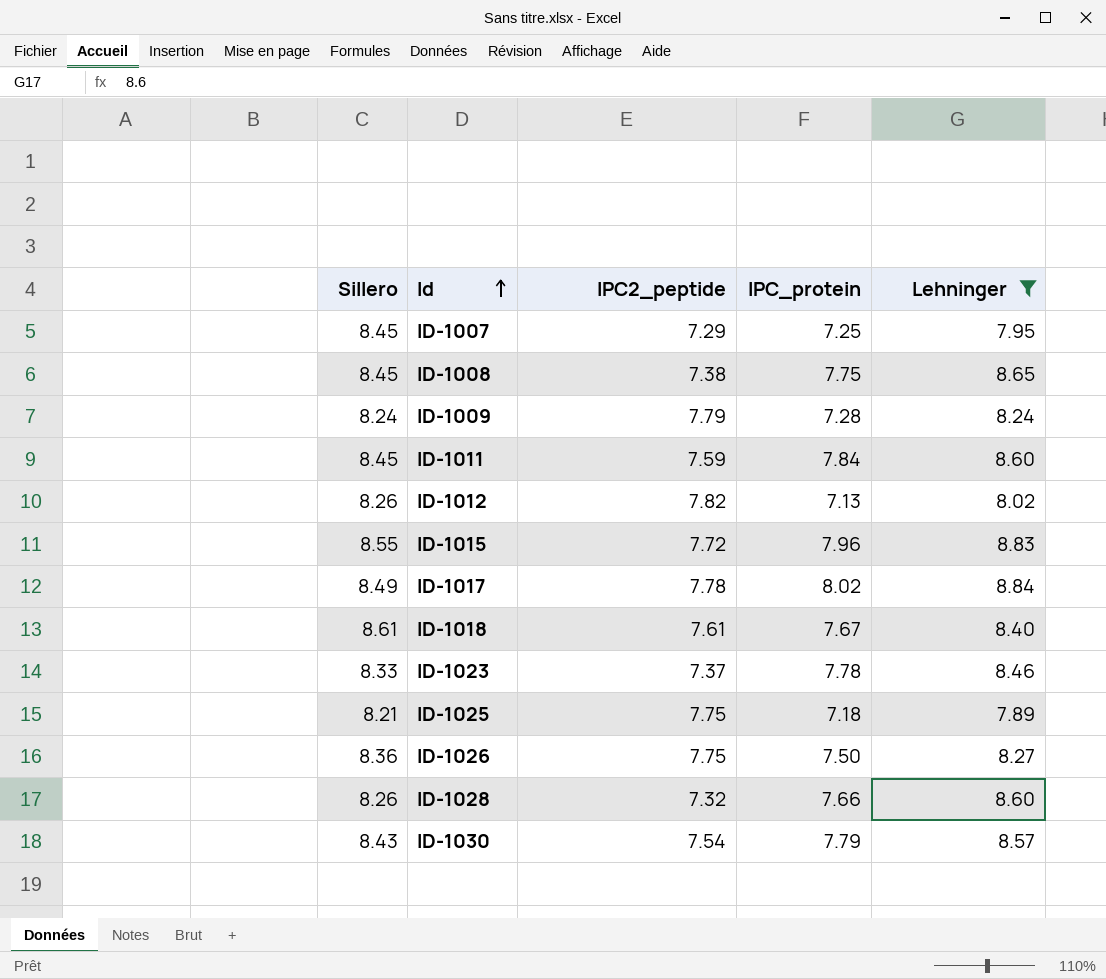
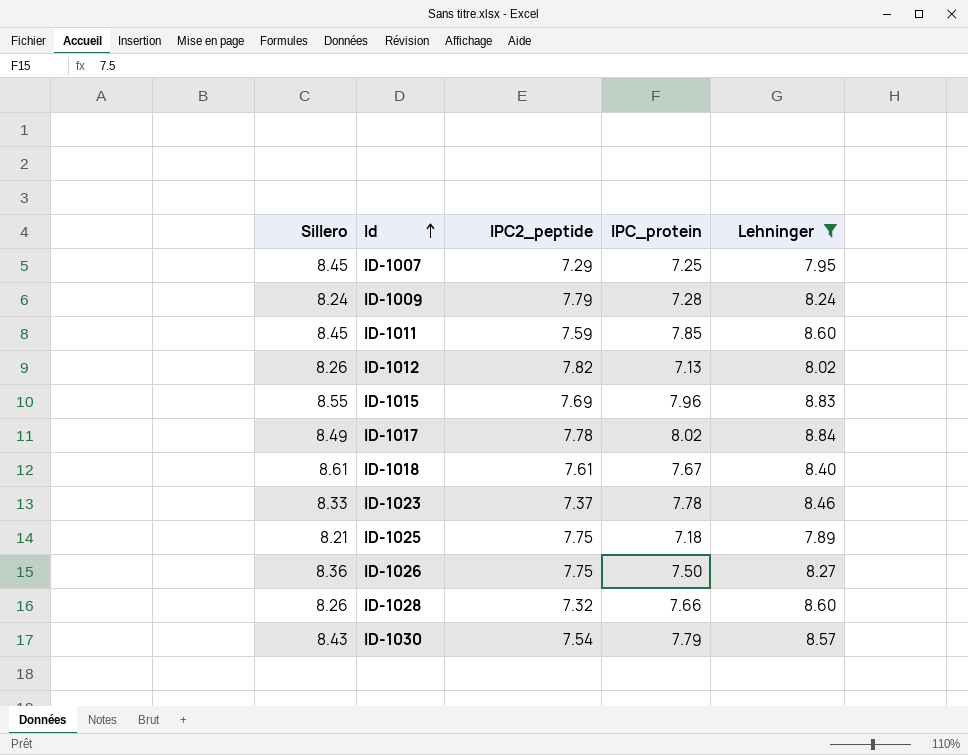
row ID-1008: 8.45 | 7.38 | 7.75 | 8.65 -> none
ID-1011 | IPC_protein: 7.84 -> 7.85
ID-1015 | IPC2_peptide: 7.72 -> 7.69

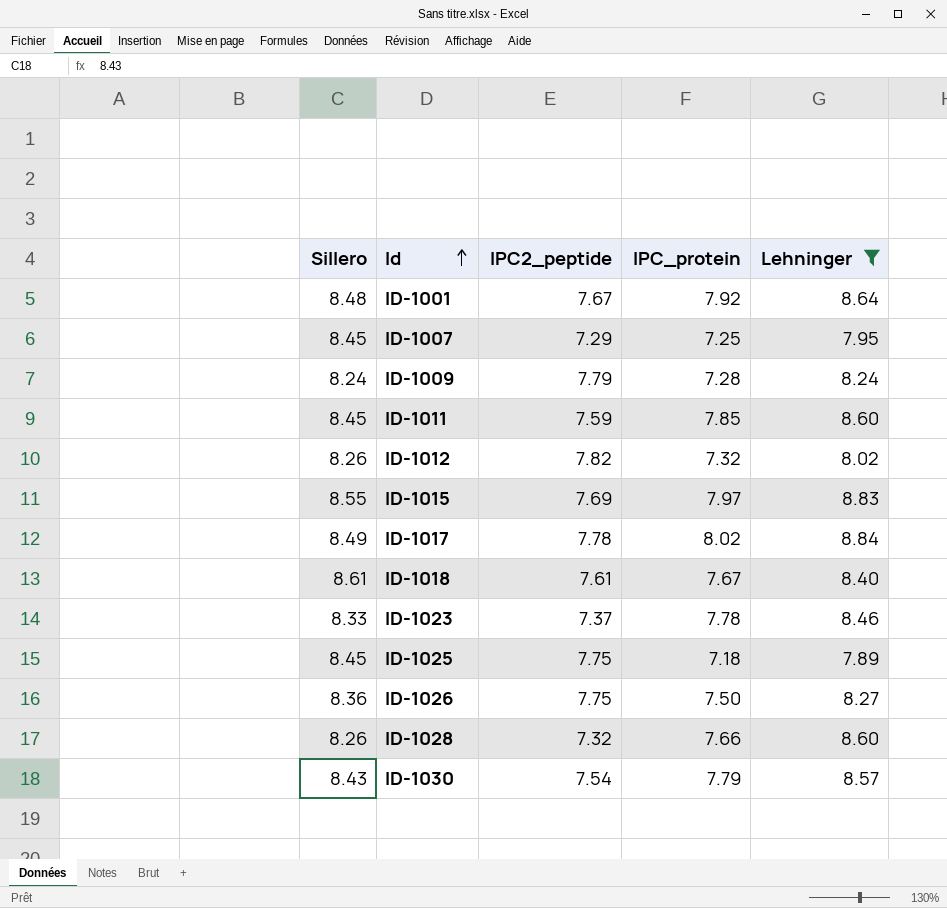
row ID-1001: none -> 8.48 | 7.67 | 7.92 | 8.64
ID-1012 | IPC_protein: 7.13 -> 7.32
ID-1015 | IPC_protein: 7.96 -> 7.97
ID-1025 | Sillero: 8.21 -> 8.45

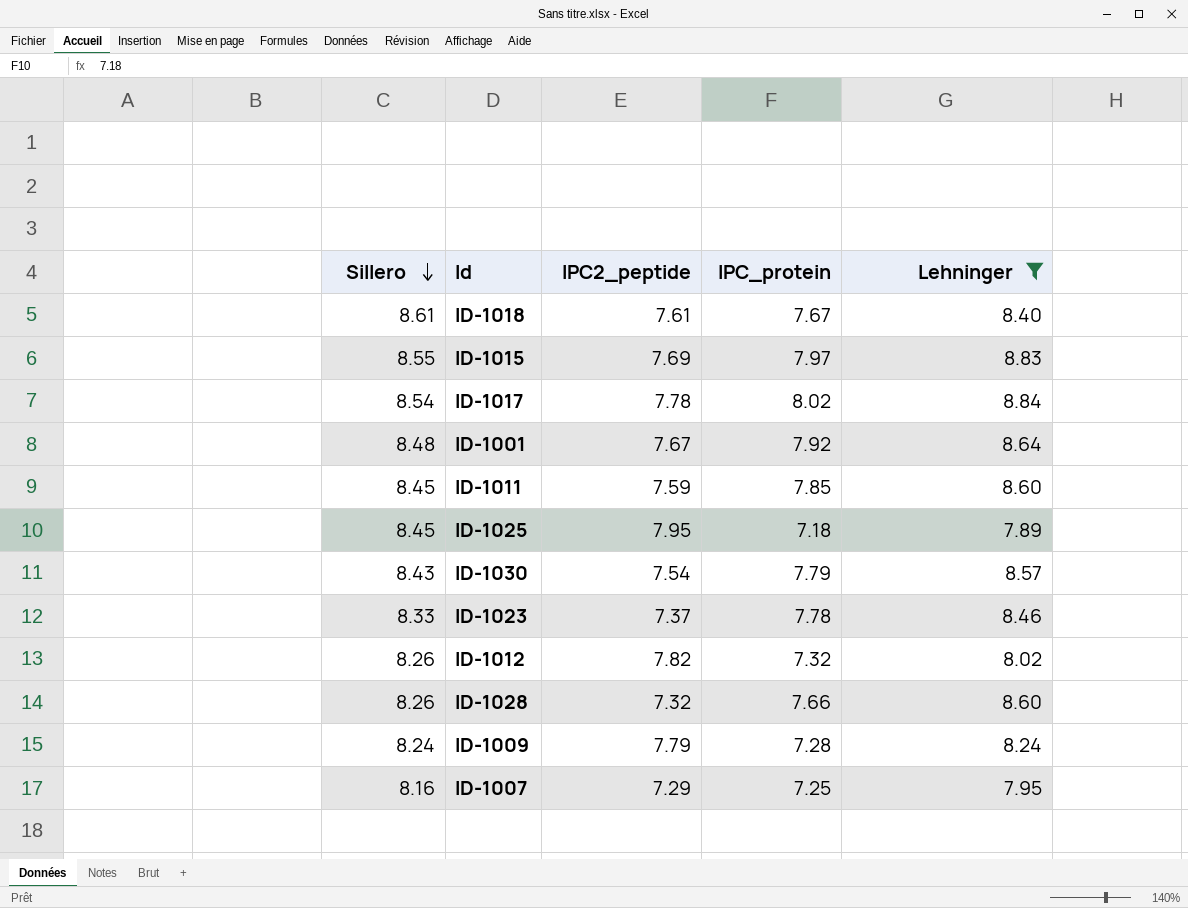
row order: Id ascending -> Sillero descending
row ID-1026: 8.36 | 7.75 | 7.50 | 8.27 -> none
ID-1017 | Sillero: 8.49 -> 8.54
ID-1025 | IPC2_peptide: 7.75 -> 7.95
ID-1007 | Sillero: 8.45 -> 8.16

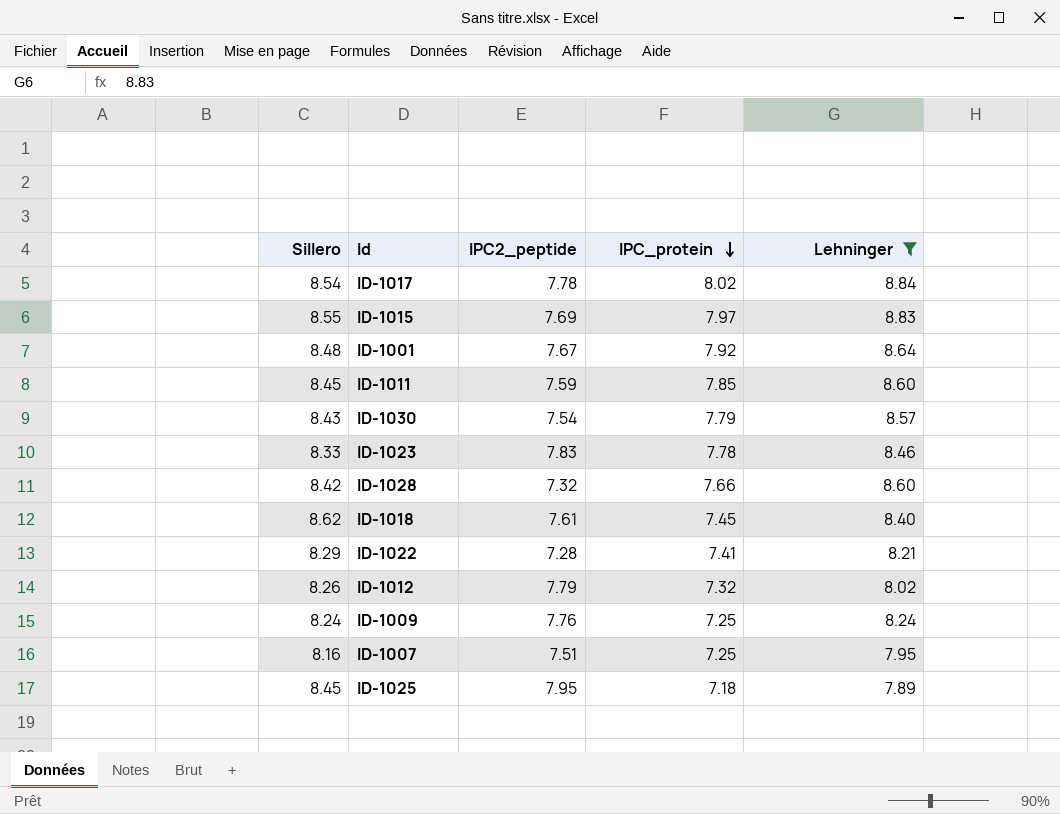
row order: Sillero descending -> IPC_protein descending
ID-1023 | IPC2_peptide: 7.37 -> 7.83
ID-1028 | Sillero: 8.26 -> 8.42
ID-1018 | Sillero: 8.61 -> 8.62
ID-1018 | IPC_protein: 7.67 -> 7.45
row ID-1022: none -> 8.29 | 7.28 | 7.41 | 8.21
ID-1012 | IPC2_peptide: 7.82 -> 7.79
ID-1009 | IPC2_peptide: 7.79 -> 7.76
ID-1009 | IPC_protein: 7.28 -> 7.25
ID-1007 | IPC2_peptide: 7.29 -> 7.51

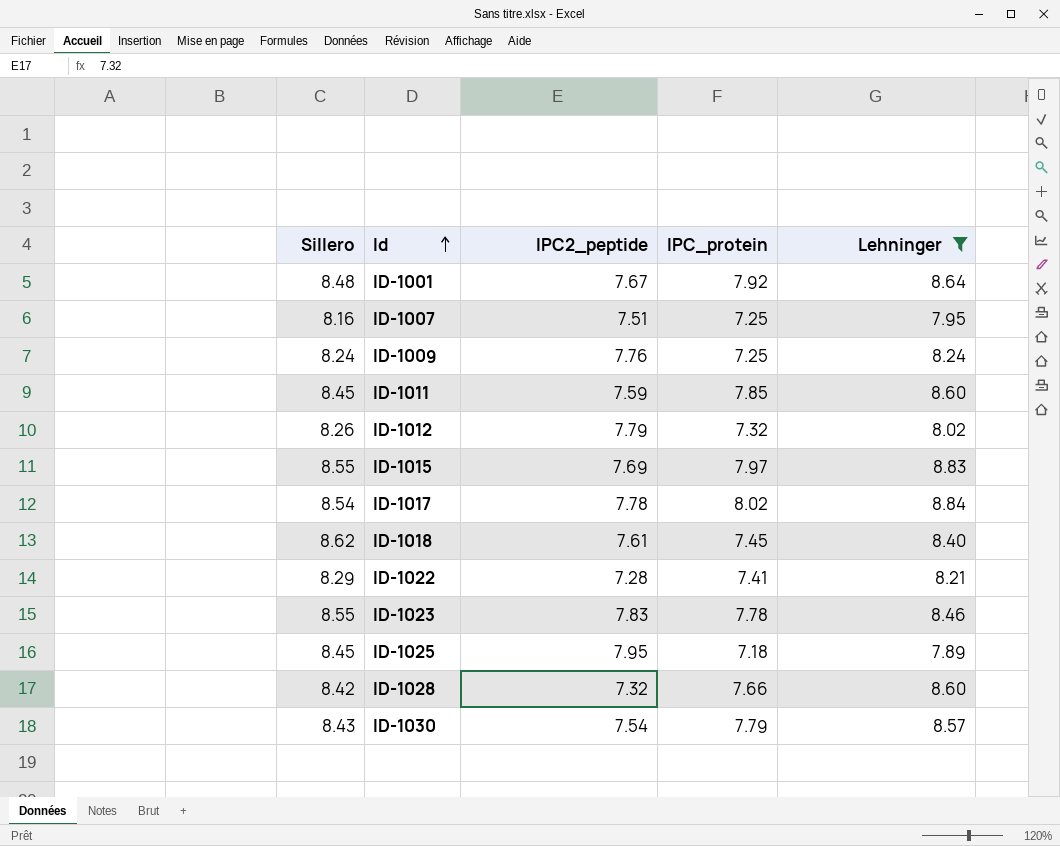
row order: IPC_protein descending -> Id ascending
ID-1023 | Sillero: 8.33 -> 8.55

